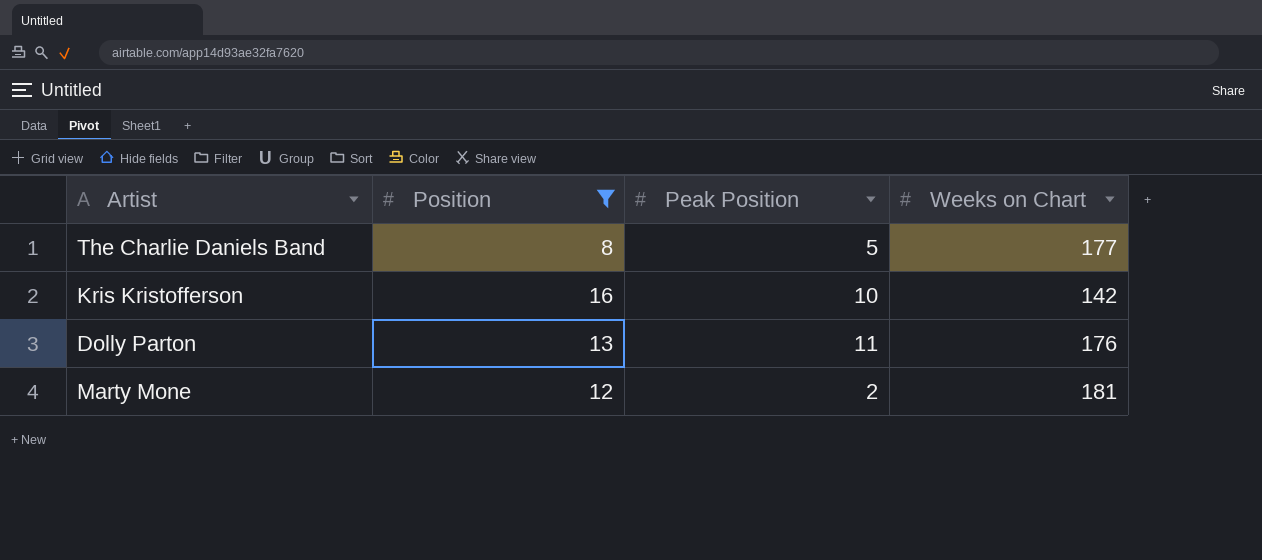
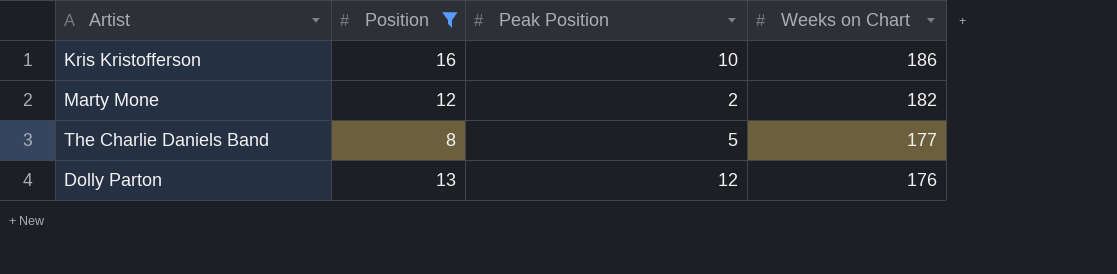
row order: none -> Weeks on Chart descending
Kris Kristofferson | Weeks on Chart: 142 -> 186
Marty Mone | Weeks on Chart: 181 -> 182
Dolly Parton | Peak Position: 11 -> 12

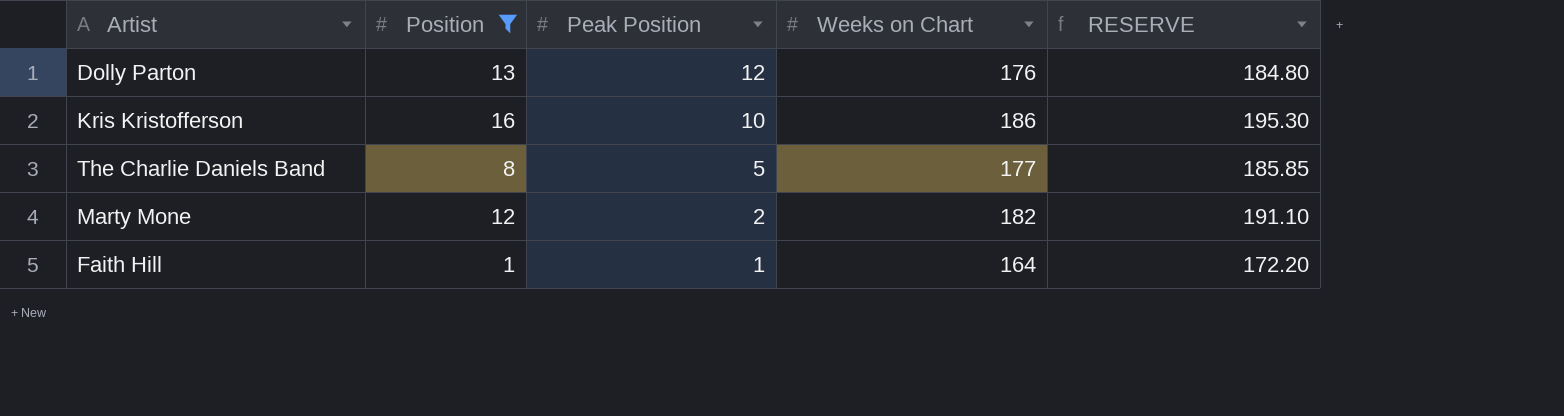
row order: Weeks on Chart descending -> Peak Position descending
column RESERVE | formula: none -> [Weeks on Chart] * 1.05
row Faith Hill: none -> 1 | 1 | 164 | 172.20

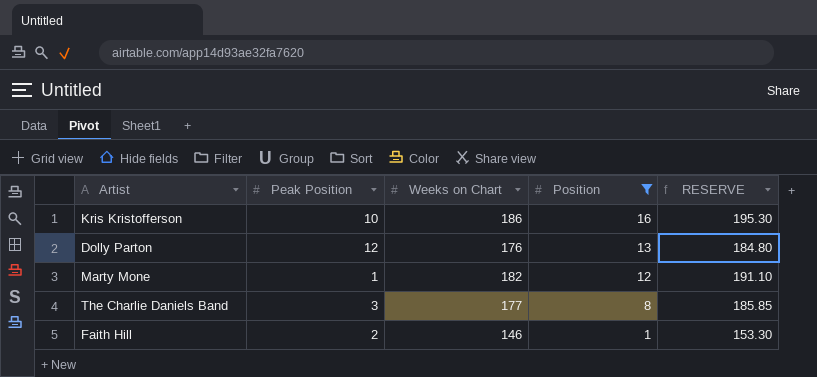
row order: Peak Position descending -> Position descending
column Position | position: 2 -> 4
Marty Mone | Peak Position: 2 -> 1
The Charlie Daniels Band | Peak Position: 5 -> 3
Faith Hill | Peak Position: 1 -> 2
Faith Hill | Weeks on Chart: 164 -> 146
Faith Hill | RESERVE: 172.20 -> 153.30

